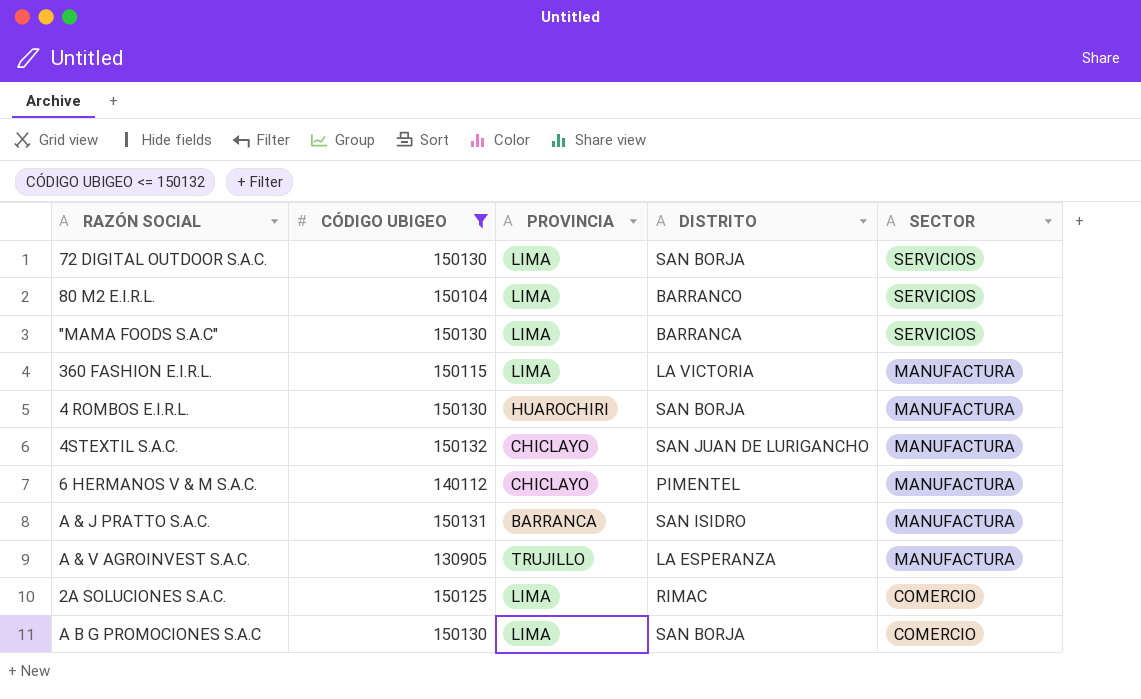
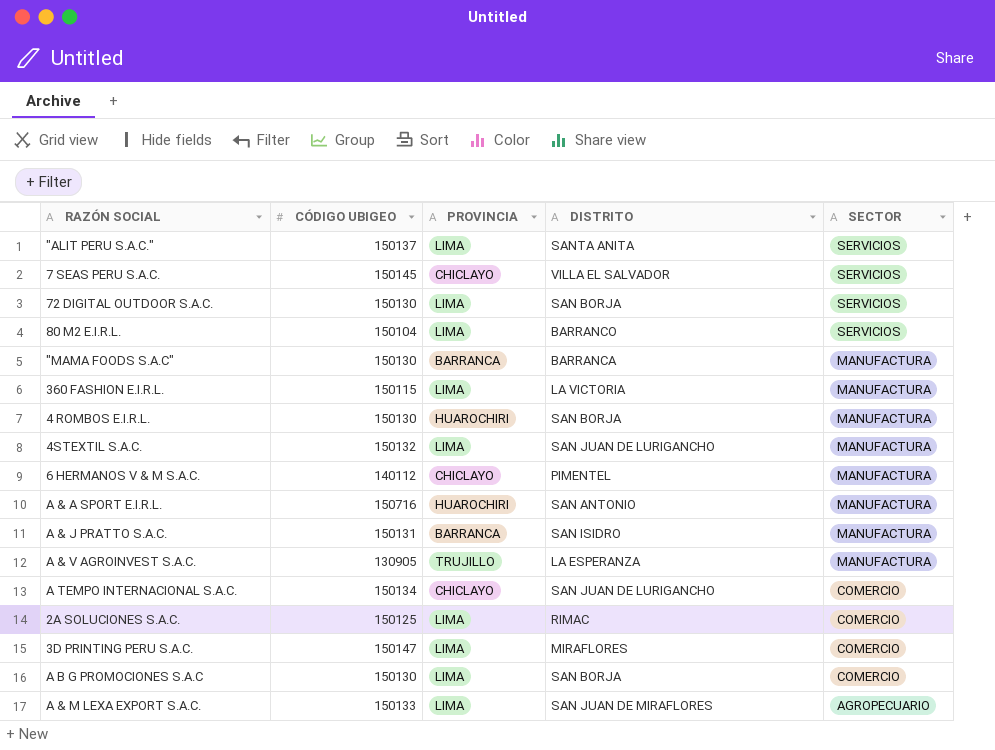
filter: CÓDIGO UBIGEO <= 150132 -> none
"MAMA FOODS S.A.C" | PROVINCIA: LIMA -> BARRANCA
"MAMA FOODS S.A.C" | SECTOR: SERVICIOS -> MANUFACTURA
4STEXTIL S.A.C. | PROVINCIA: CHICLAYO -> LIMA

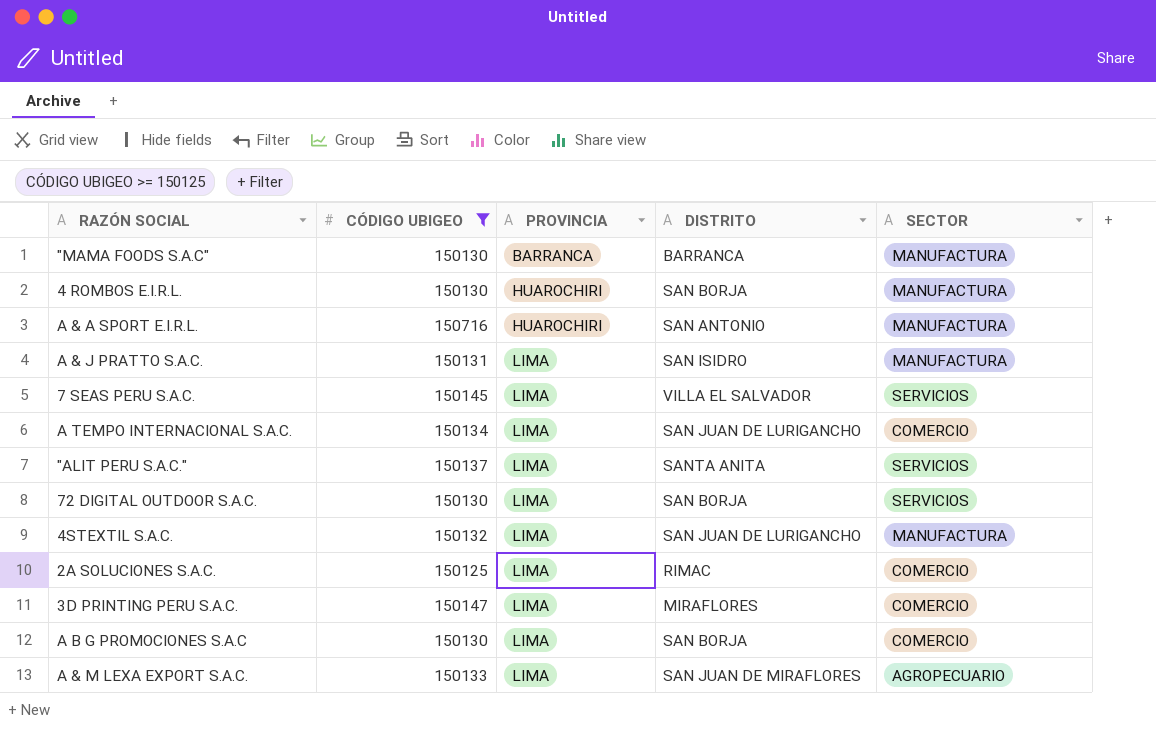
filter: none -> CÓDIGO UBIGEO >= 150125
row order: SECTOR descending -> PROVINCIA ascending
A & J PRATTO S.A.C. | PROVINCIA: BARRANCA -> LIMA
7 SEAS PERU S.A.C. | PROVINCIA: CHICLAYO -> LIMA
A TEMPO INTERNACIONAL S.A.C. | PROVINCIA: CHICLAYO -> LIMA

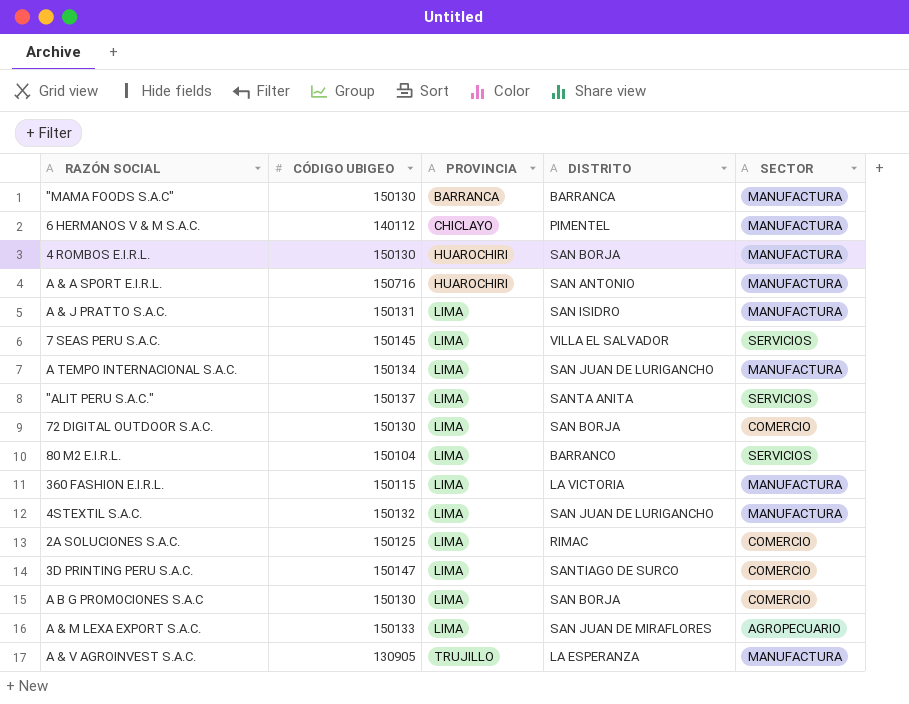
filter: CÓDIGO UBIGEO >= 150125 -> none
A TEMPO INTERNACIONAL S.A.C. | SECTOR: COMERCIO -> MANUFACTURA
72 DIGITAL OUTDOOR S.A.C. | SECTOR: SERVICIOS -> COMERCIO
3D PRINTING PERU S.A.C. | DISTRITO: MIRAFLORES -> SANTIAGO DE SURCO

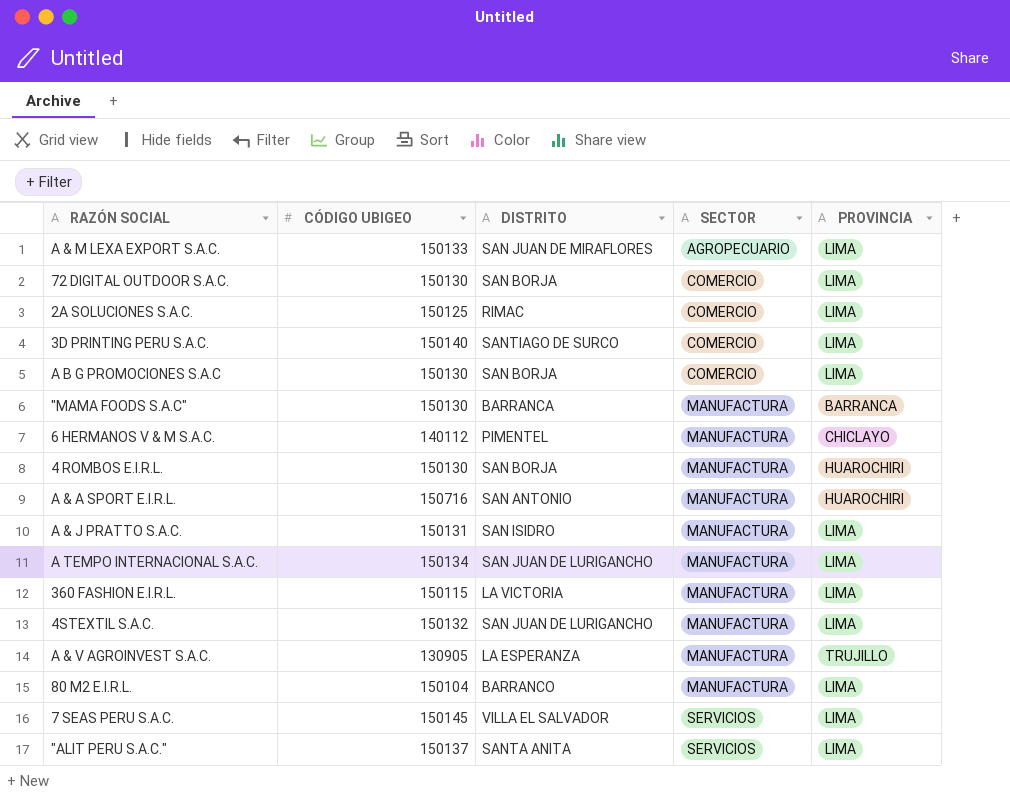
row order: PROVINCIA ascending -> SECTOR ascending
column PROVINCIA | position: 3 -> 5
3D PRINTING PERU S.A.C. | CÓDIGO UBIGEO: 150147 -> 150140
80 M2 E.I.R.L. | SECTOR: SERVICIOS -> MANUFACTURA

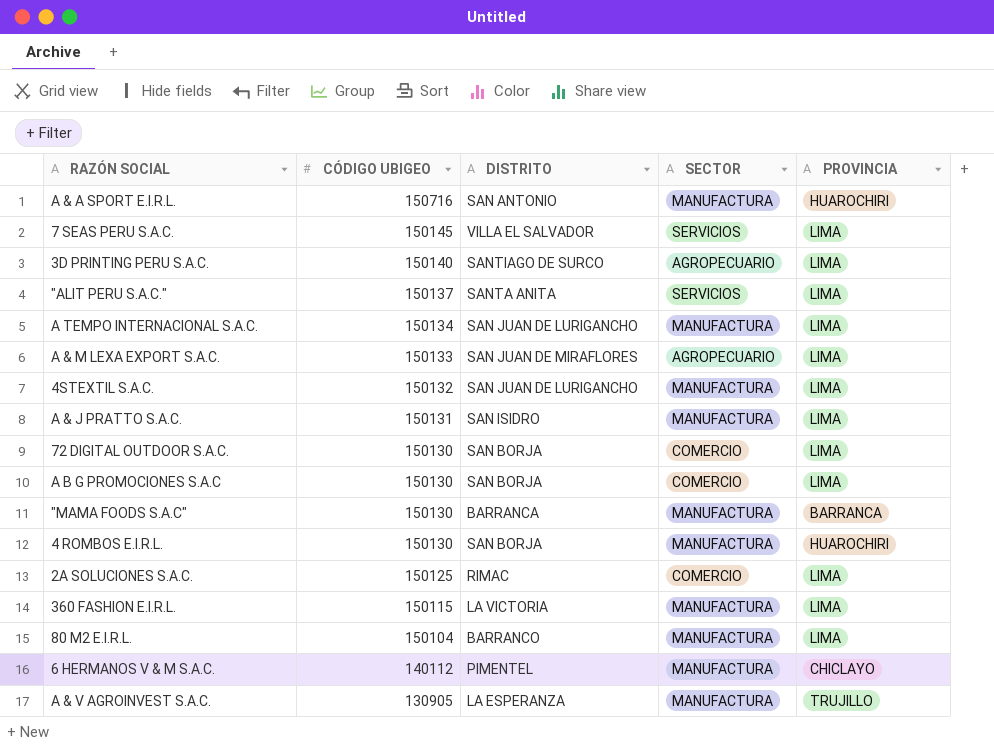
row order: SECTOR ascending -> CÓDIGO UBIGEO descending
3D PRINTING PERU S.A.C. | SECTOR: COMERCIO -> AGROPECUARIO

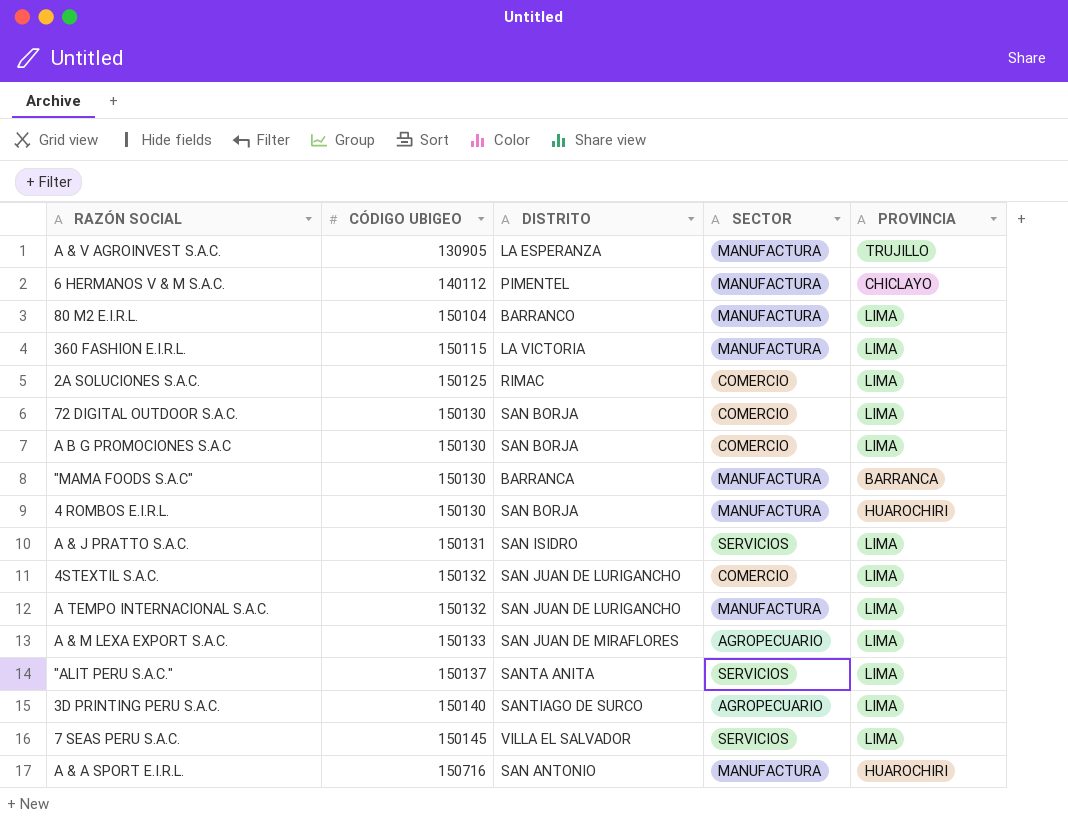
row order: CÓDIGO UBIGEO descending -> CÓDIGO UBIGEO ascending
A & J PRATTO S.A.C. | SECTOR: MANUFACTURA -> SERVICIOS
4STEXTIL S.A.C. | SECTOR: MANUFACTURA -> COMERCIO
A TEMPO INTERNACIONAL S.A.C. | CÓDIGO UBIGEO: 150134 -> 150132

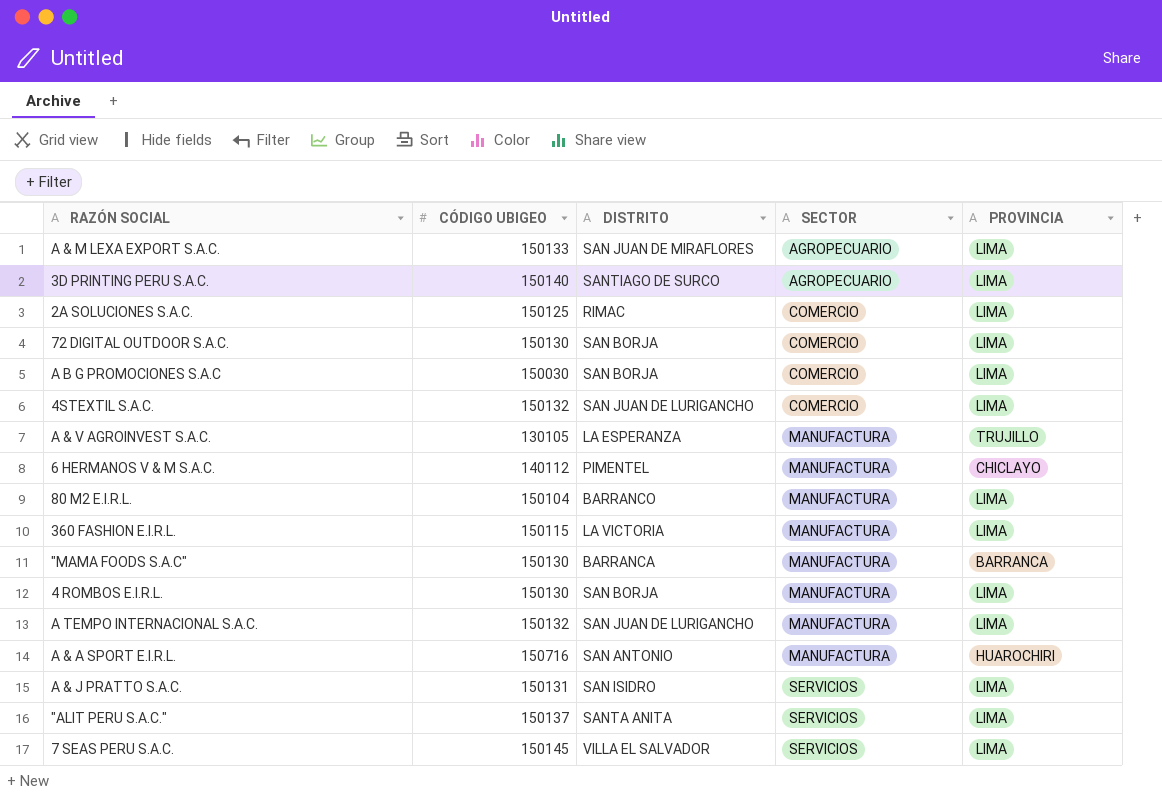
row order: CÓDIGO UBIGEO ascending -> SECTOR ascending
A B G PROMOCIONES S.A.C | CÓDIGO UBIGEO: 150130 -> 150030
A & V AGROINVEST S.A.C. | CÓDIGO UBIGEO: 130905 -> 130105
4 ROMBOS E.I.R.L. | PROVINCIA: HUAROCHIRI -> LIMA

